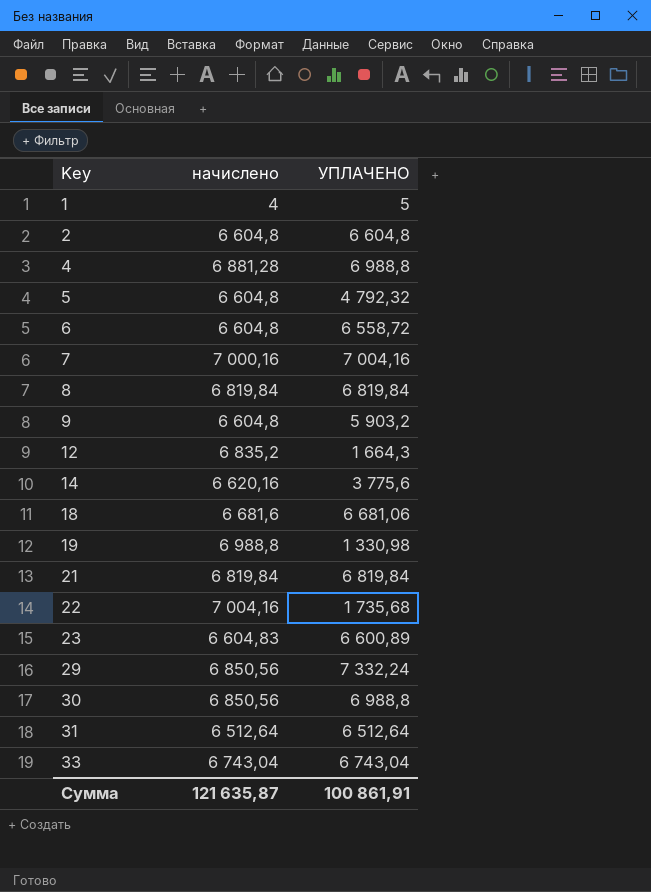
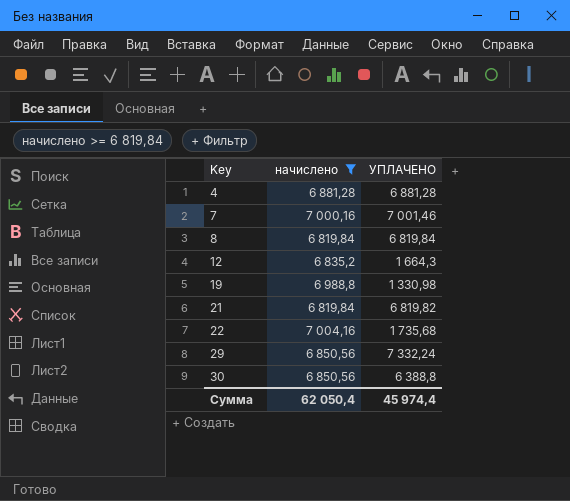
filter: none -> начислено >= 6 819,84
4 | УПЛАЧЕНО: 6 988,8 -> 6 881,28
7 | УПЛАЧЕНО: 7 004,16 -> 7 001,46
21 | УПЛАЧЕНО: 6 819,84 -> 6 819,82
30 | УПЛАЧЕНО: 6 988,8 -> 6 388,8
Сумма | начислено: 121 635,87 -> 62 050,4
Сумма | УПЛАЧЕНО: 100 861,91 -> 45 974,4

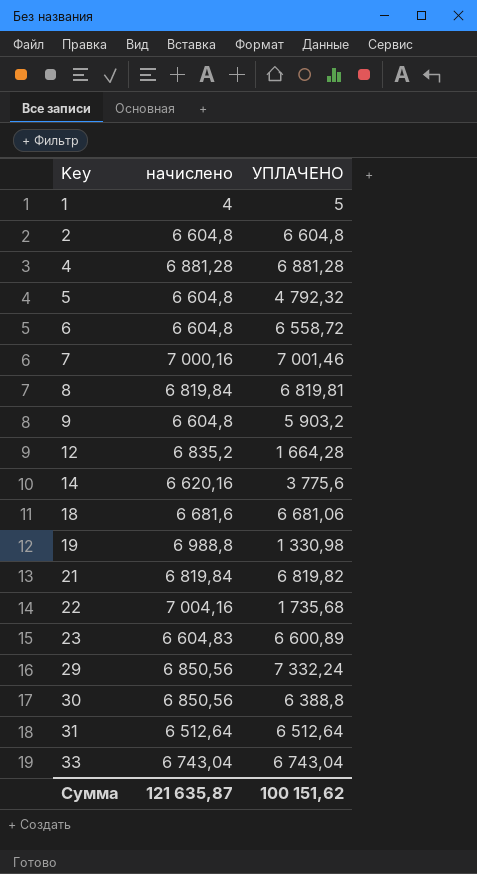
filter: начислено >= 6 819,84 -> none
8 | УПЛАЧЕНО: 6 819,84 -> 6 819,81
12 | УПЛАЧЕНО: 1 664,3 -> 1 664,28
Сумма | начислено: 62 050,4 -> 121 635,87
Сумма | УПЛАЧЕНО: 45 974,4 -> 100 151,62

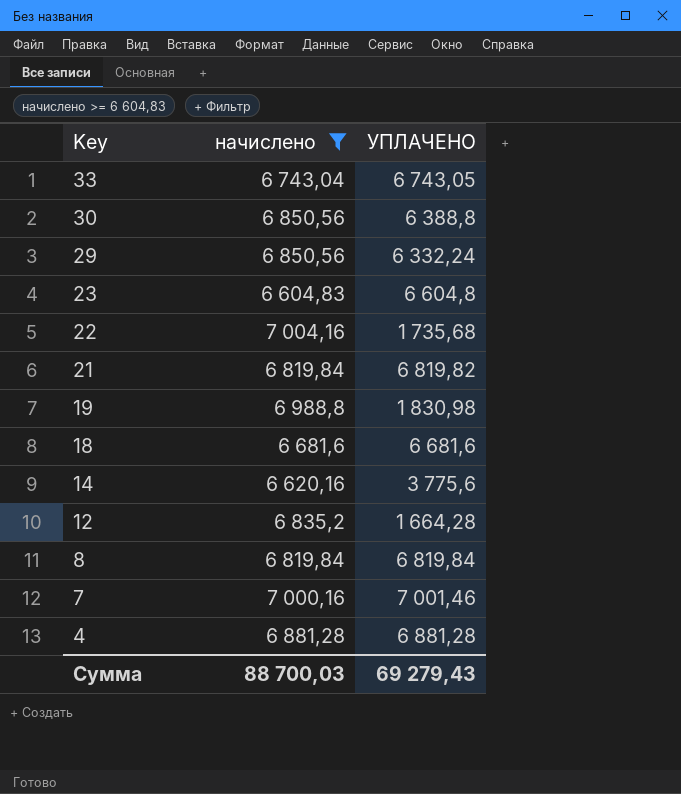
filter: none -> начислено >= 6 604,83
row order: Key ascending -> Key descending
33 | УПЛАЧЕНО: 6 743,04 -> 6 743,05
29 | УПЛАЧЕНО: 7 332,24 -> 6 332,24
23 | УПЛАЧЕНО: 6 600,89 -> 6 604,8
19 | УПЛАЧЕНО: 1 330,98 -> 1 830,98
18 | УПЛАЧЕНО: 6 681,06 -> 6 681,6
8 | УПЛАЧЕНО: 6 819,81 -> 6 819,84
Сумма | начислено: 121 635,87 -> 88 700,03
Сумма | УПЛАЧЕНО: 100 151,62 -> 69 279,43

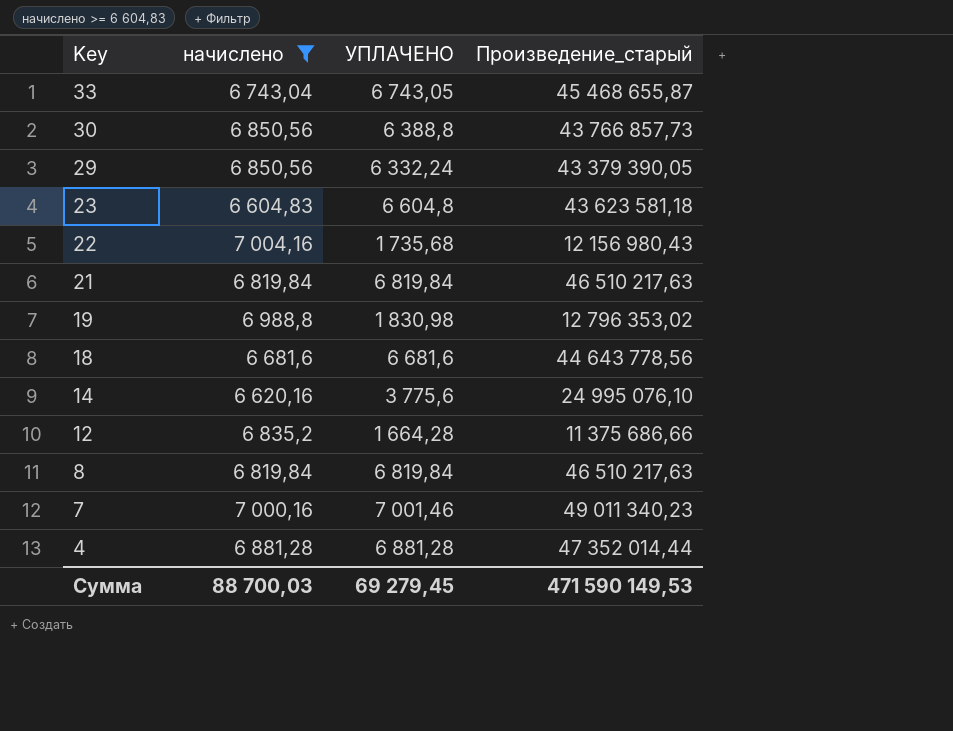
column Произведение_старый | formula: none -> [начислено] * [УПЛАЧЕНО]
21 | УПЛАЧЕНО: 6 819,82 -> 6 819,84
Сумма | УПЛАЧЕНО: 69 279,43 -> 69 279,45

